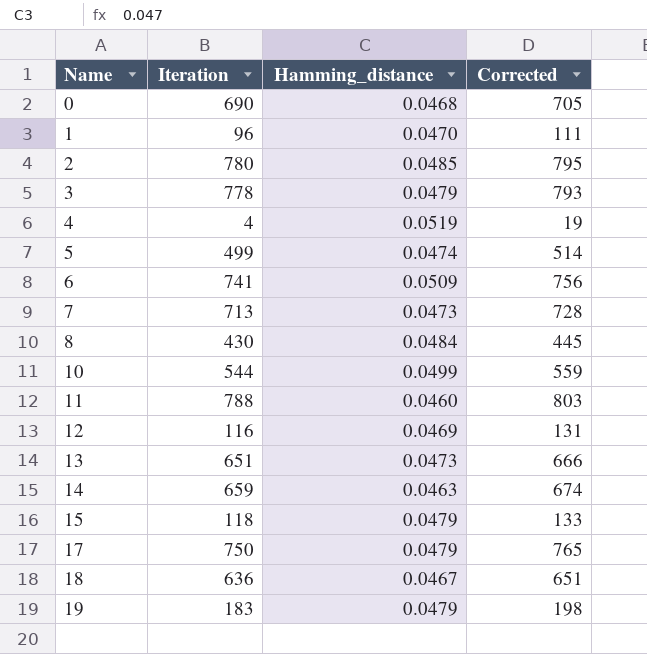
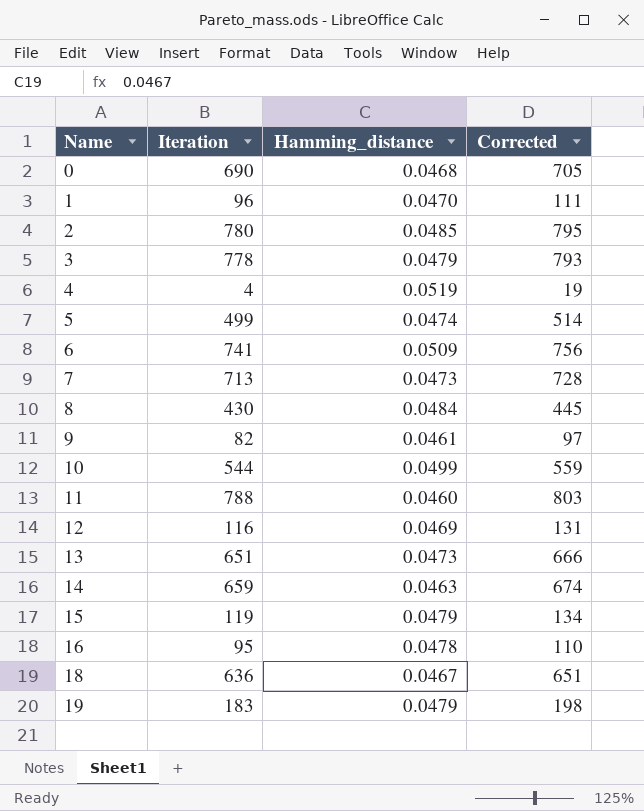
row 17: 750 | 0.0479 | 765 -> none
row 9: none -> 82 | 0.0461 | 97
15 | Iteration: 118 -> 119
15 | Corrected: 133 -> 134
row 16: none -> 95 | 0.0478 | 110

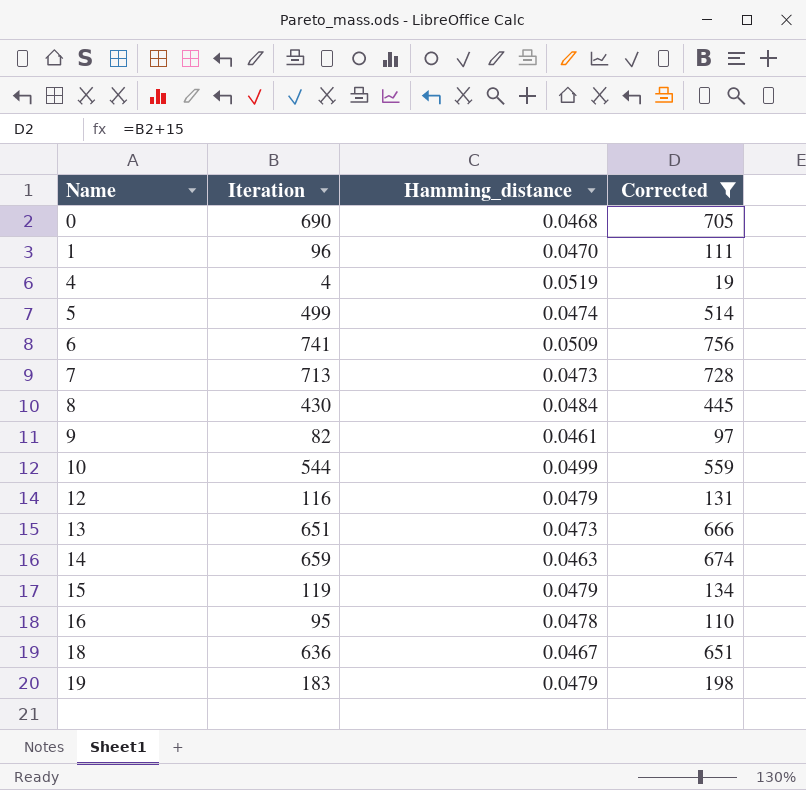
filter: none -> Corrected <= 756
12 | Hamming_distance: 0.0469 -> 0.0479

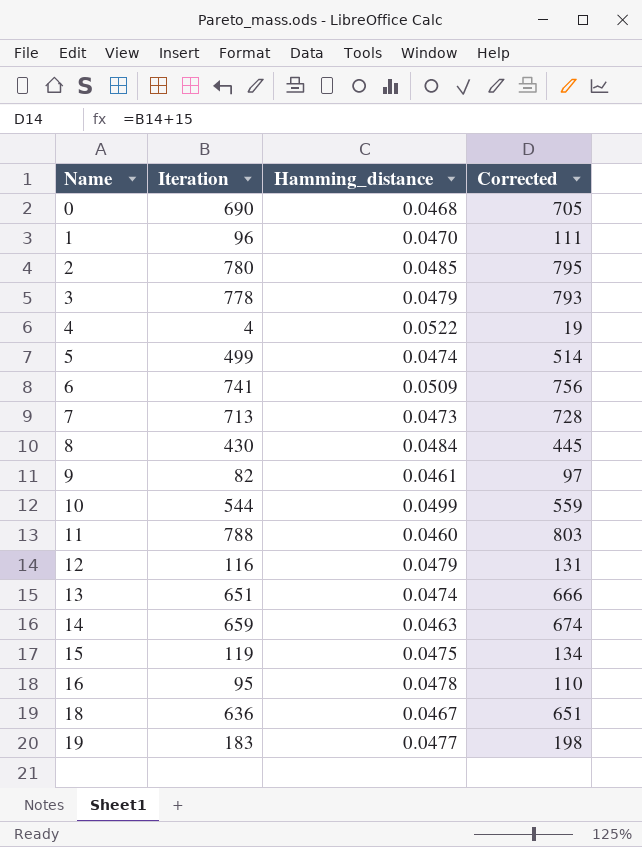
filter: Corrected <= 756 -> none
4 | Hamming_distance: 0.0519 -> 0.0522
13 | Hamming_distance: 0.0473 -> 0.0474
15 | Hamming_distance: 0.0479 -> 0.0475
19 | Hamming_distance: 0.0479 -> 0.0477

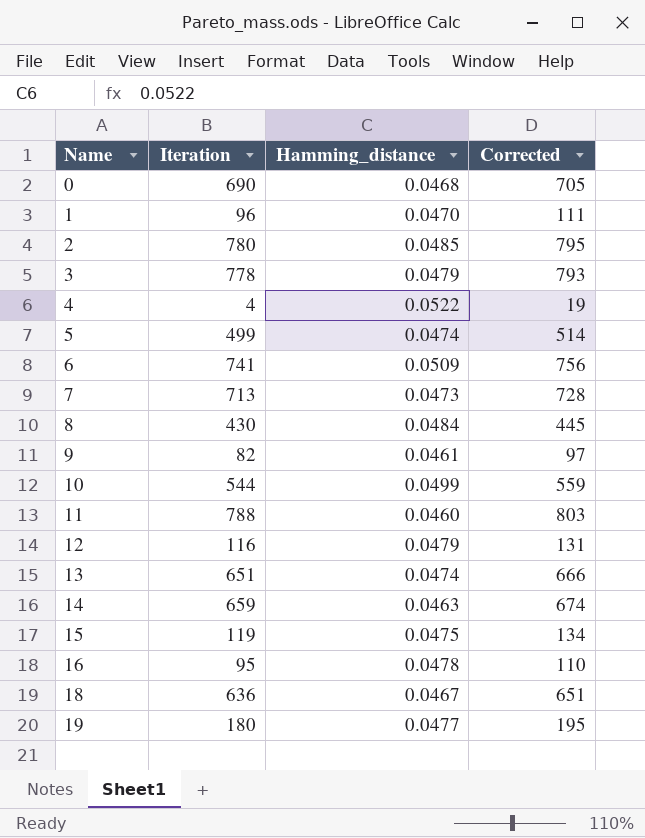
19 | Iteration: 183 -> 180
19 | Corrected: 198 -> 195

